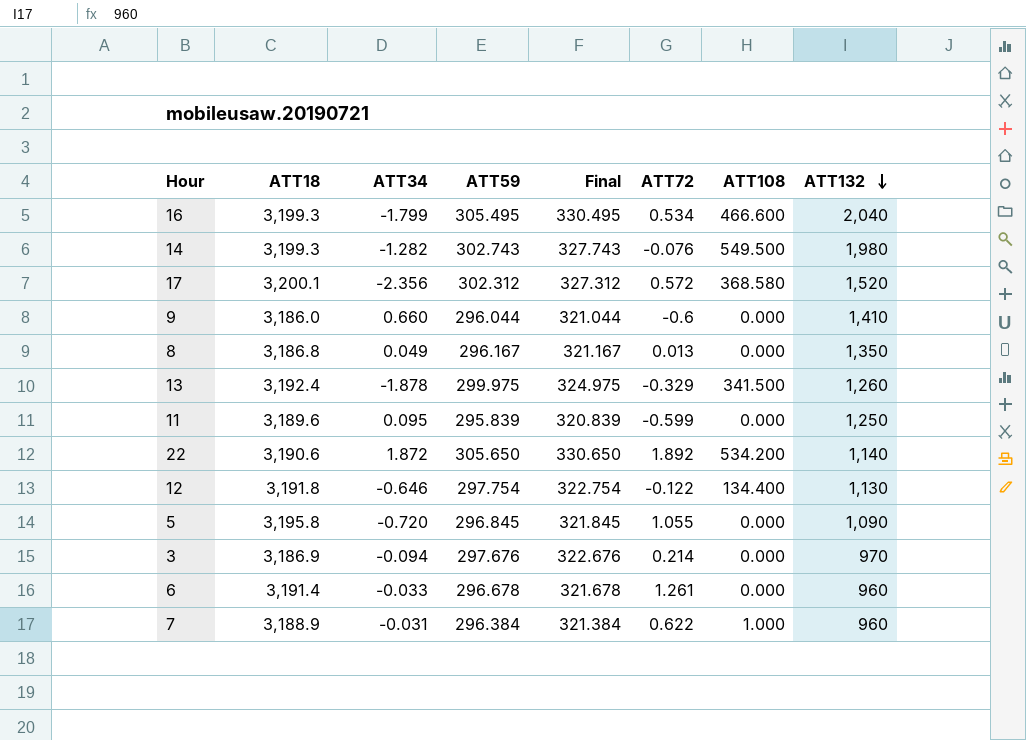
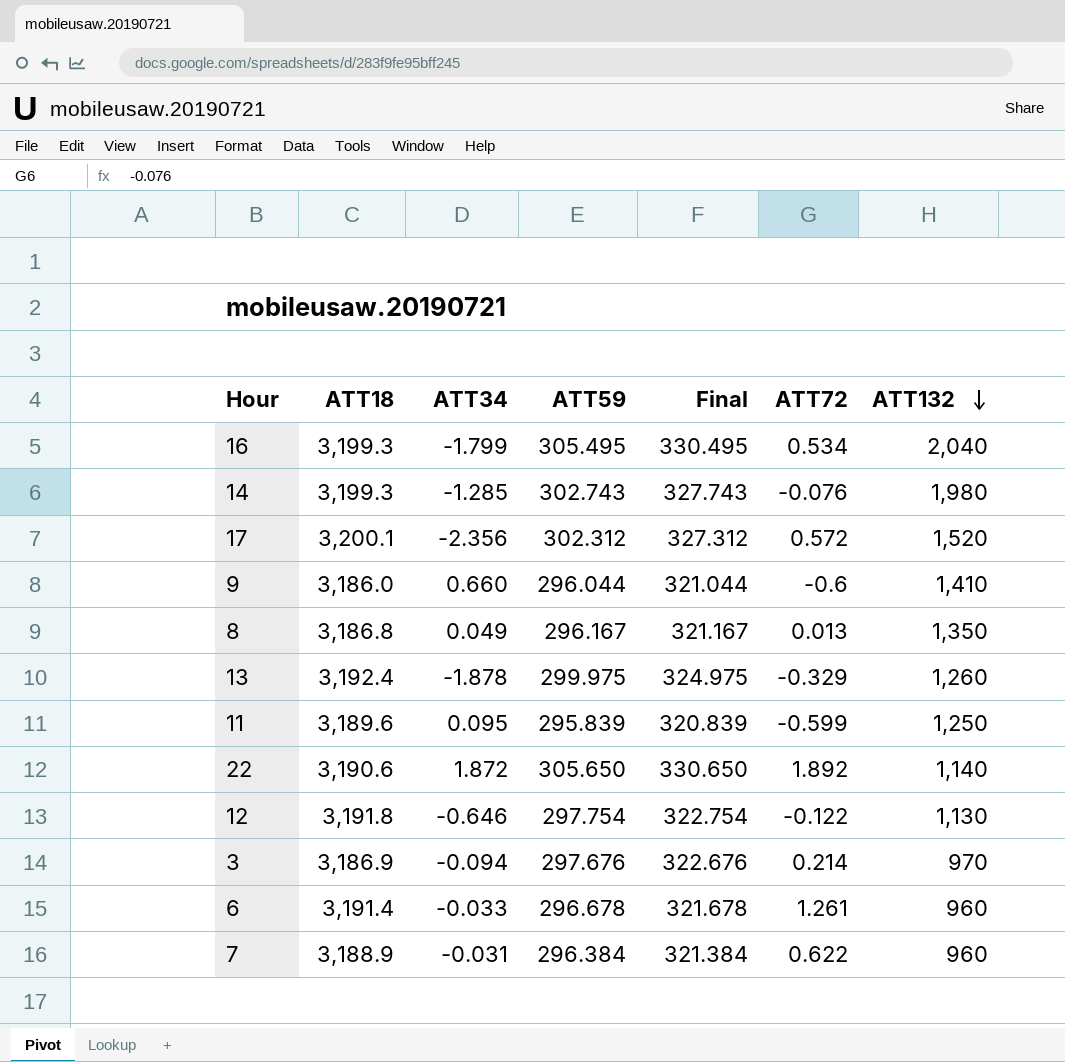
column ATT108 | position: 7 -> none
row 5: 3,195.8 | -0.720 | 296.845 | 321.845 | 1.055 | 0.000 | 1,090 -> none
14 | ATT34: -1.282 -> -1.285

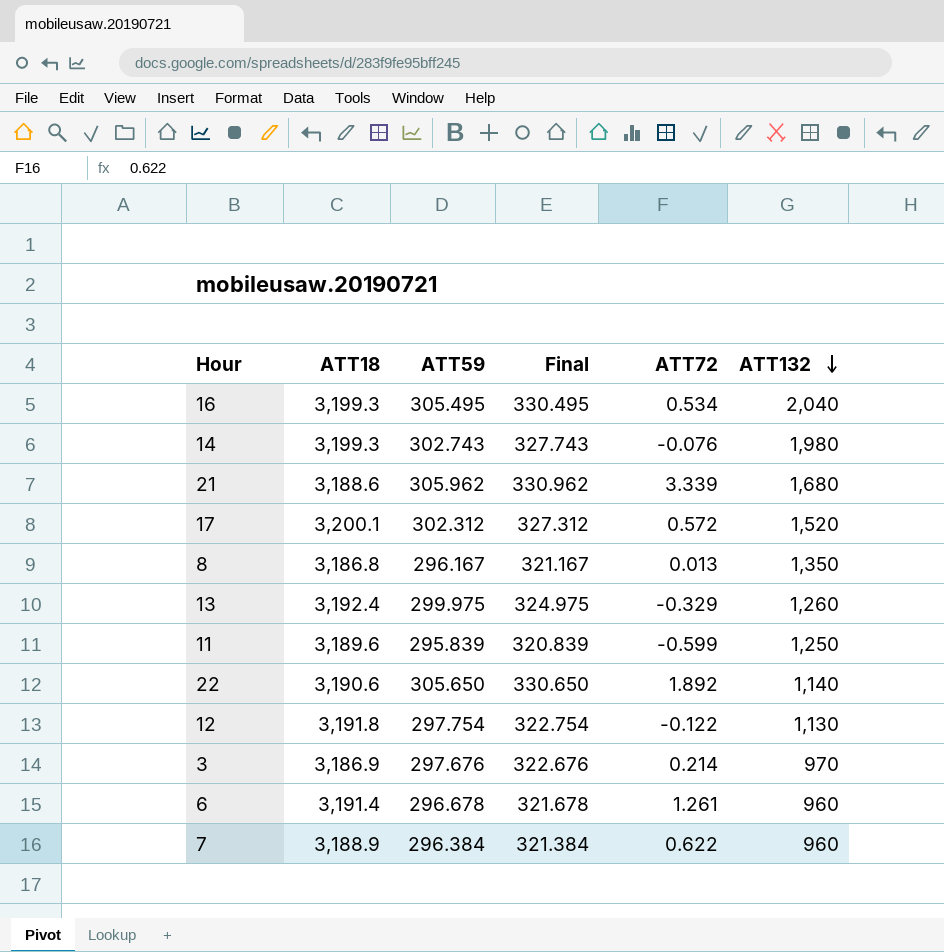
column ATT34 | position: 3 -> none
row 9: 3,186.0 | 0.660 | 296.044 | 321.044 | -0.6 | 1,410 -> none
row 21: none -> 3,188.6 | 305.962 | 330.962 | 3.339 | 1,680

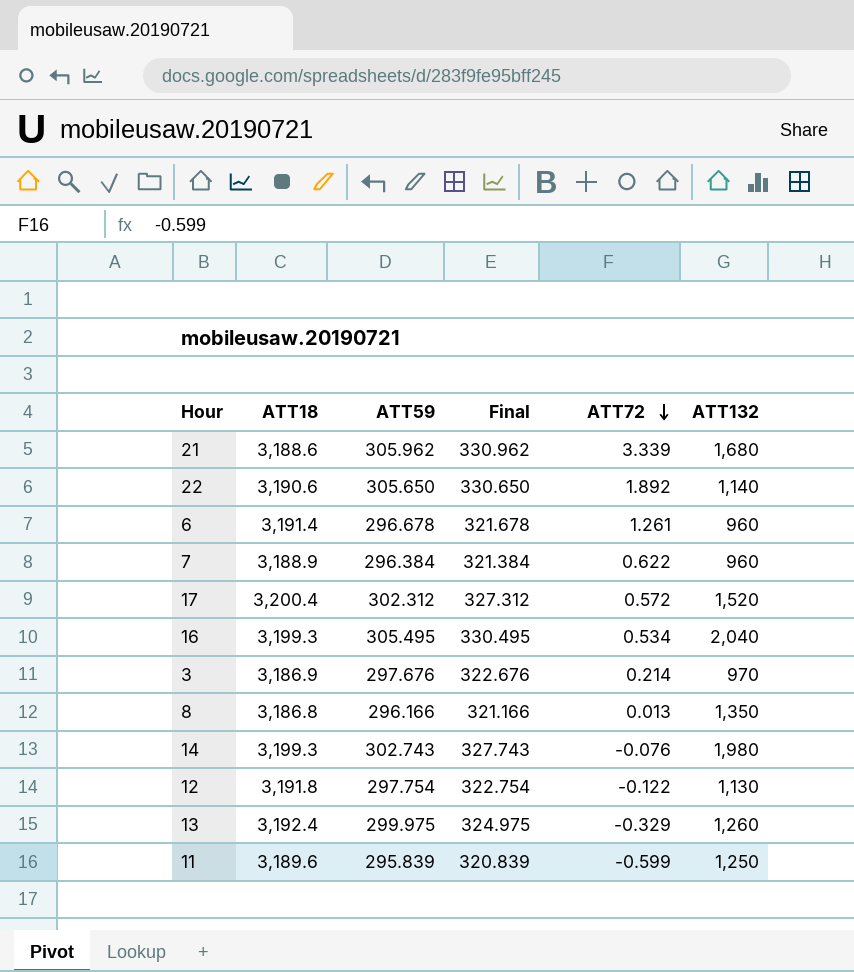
row order: ATT132 descending -> ATT72 descending
17 | ATT18: 3,200.1 -> 3,200.4
8 | ATT59: 296.167 -> 296.166
8 | Final: 321.167 -> 321.166

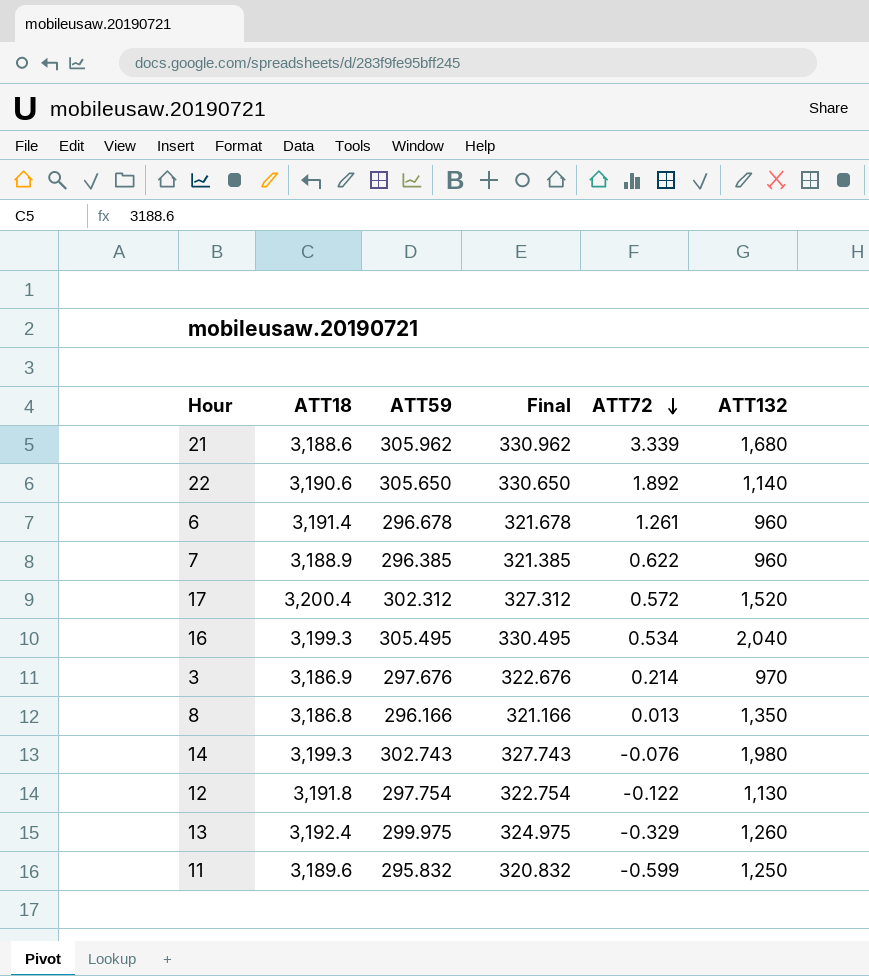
7 | ATT59: 296.384 -> 296.385
7 | Final: 321.384 -> 321.385
11 | ATT59: 295.839 -> 295.832
11 | Final: 320.839 -> 320.832

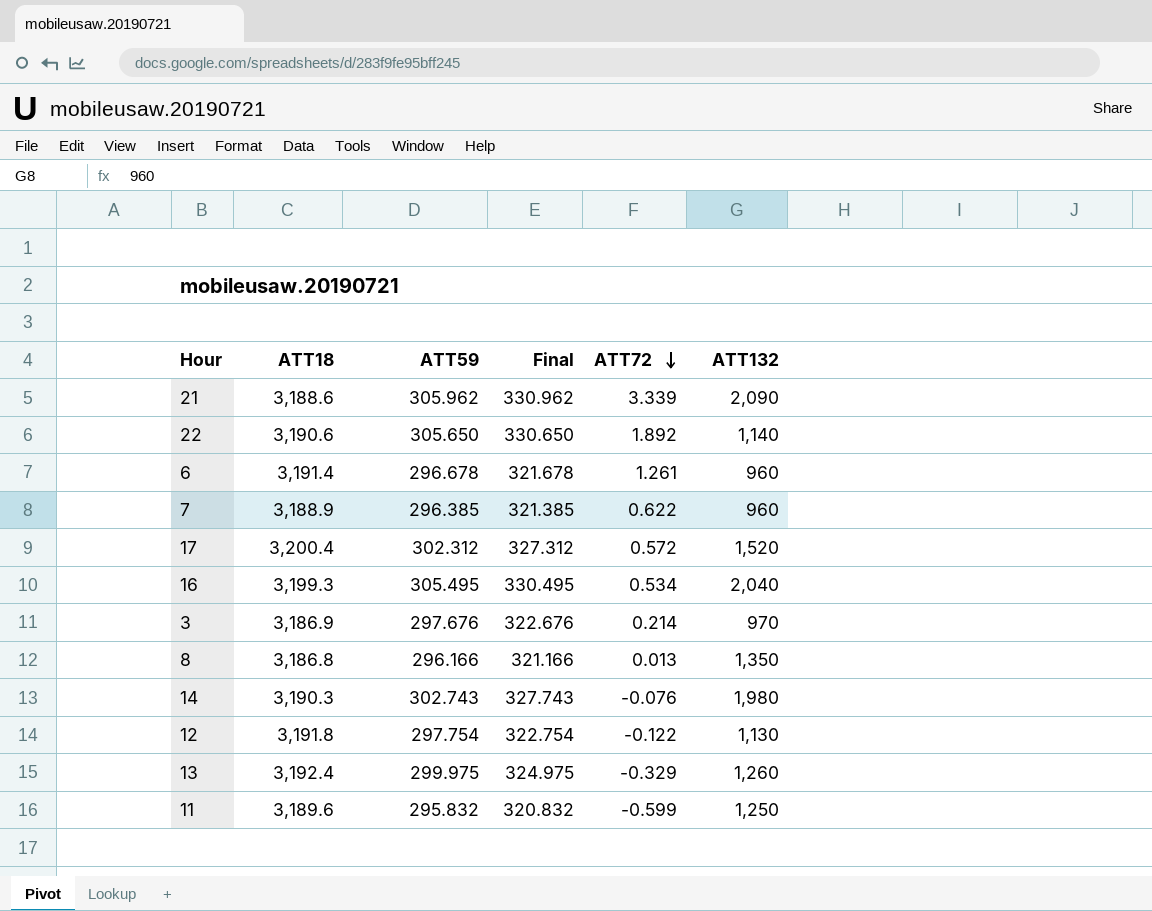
21 | ATT132: 1,680 -> 2,090
14 | ATT18: 3,199.3 -> 3,190.3

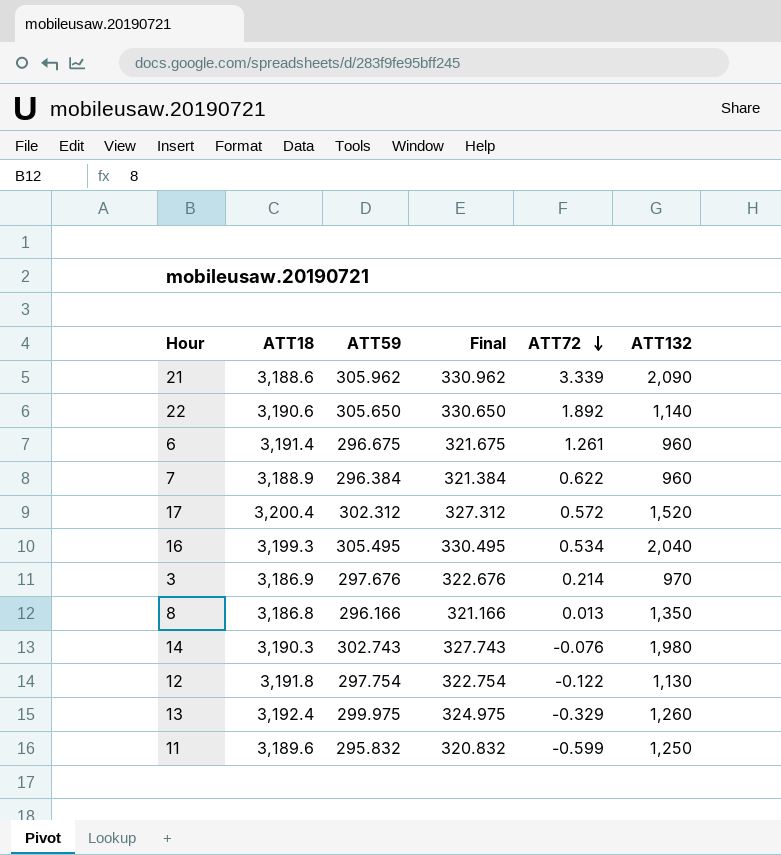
6 | ATT59: 296.678 -> 296.675
6 | Final: 321.678 -> 321.675
7 | ATT59: 296.385 -> 296.384
7 | Final: 321.385 -> 321.384

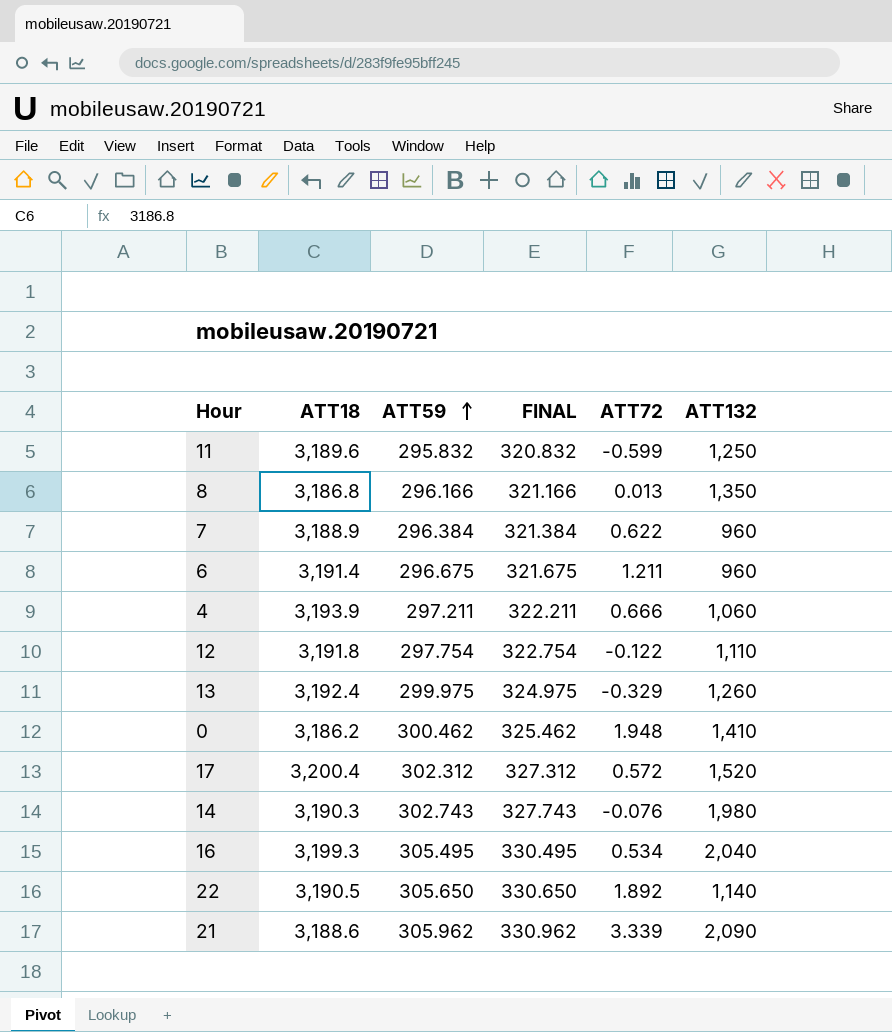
row order: ATT72 descending -> ATT59 ascending
column name: Final -> FINAL
row 3: 3,186.9 | 297.676 | 322.676 | 0.214 | 970 -> none
6 | ATT72: 1.261 -> 1.211
row 4: none -> 3,193.9 | 297.211 | 322.211 | 0.666 | 1,060
12 | ATT132: 1,130 -> 1,110
row 0: none -> 3,186.2 | 300.462 | 325.462 | 1.948 | 1,410
22 | ATT18: 3,190.6 -> 3,190.5

